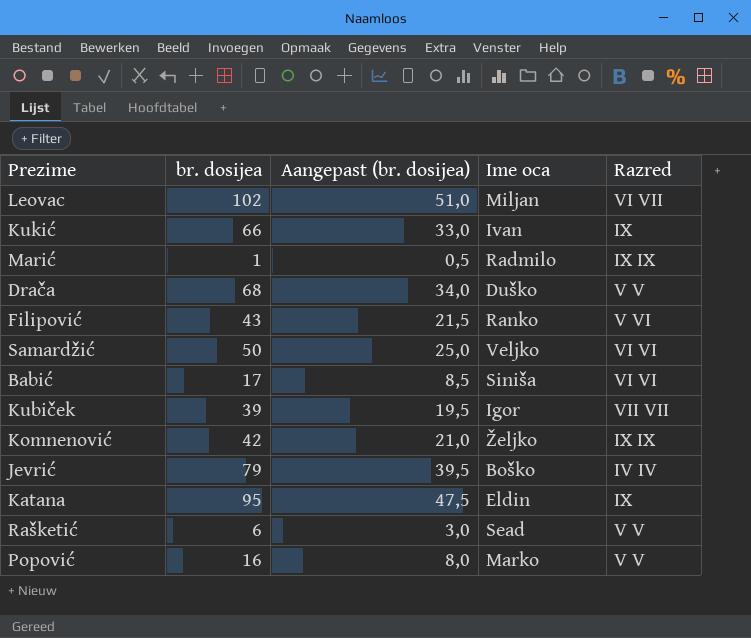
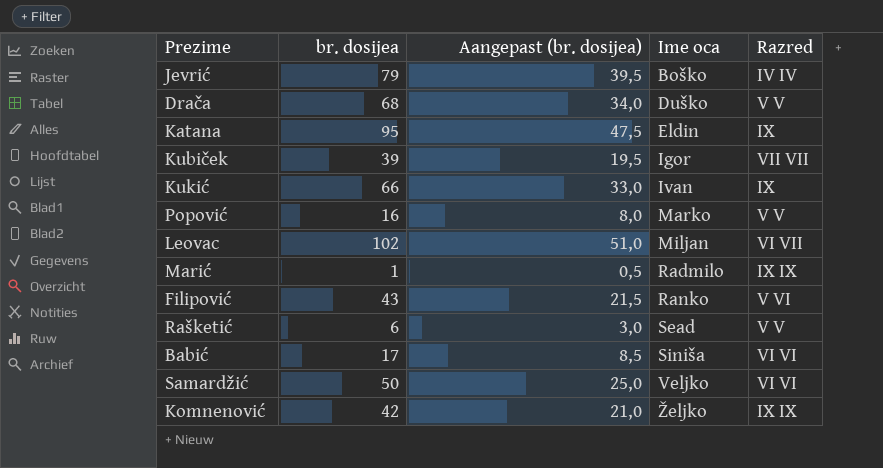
row order: none -> Ime oca ascending

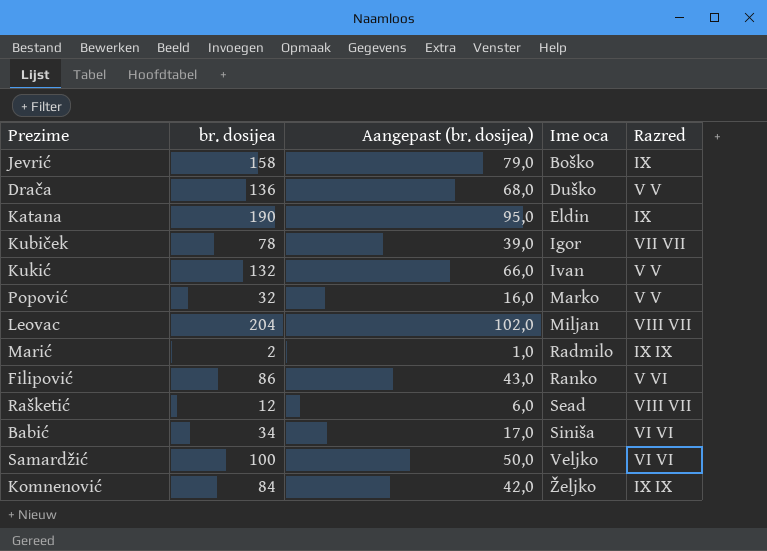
Jevrić | br. dosijea: 79 -> 158
Jevrić | Aangepast (br. dosijea): 39,5 -> 79,0
Jevrić | Razred: IV IV -> IX
Drača | br. dosijea: 68 -> 136
Drača | Aangepast (br. dosijea): 34,0 -> 68,0
Katana | br. dosijea: 95 -> 190
Katana | Aangepast (br. dosijea): 47,5 -> 95,0
Kubiček | br. dosijea: 39 -> 78
Kubiček | Aangepast (br. dosijea): 19,5 -> 39,0
Kukić | br. dosijea: 66 -> 132
Kukić | Aangepast (br. dosijea): 33,0 -> 66,0
Kukić | Razred: IX -> V V
Popović | br. dosijea: 16 -> 32
Popović | Aangepast (br. dosijea): 8,0 -> 16,0
Leovac | br. dosijea: 102 -> 204
Leovac | Aangepast (br. dosijea): 51,0 -> 102,0
Leovac | Razred: VI VII -> VIII VII
Marić | br. dosijea: 1 -> 2
Marić | Aangepast (br. dosijea): 0,5 -> 1,0
Filipović | br. dosijea: 43 -> 86
Filipović | Aangepast (br. dosijea): 21,5 -> 43,0
Rašketić | br. dosijea: 6 -> 12
Rašketić | Aangepast (br. dosijea): 3,0 -> 6,0
Rašketić | Razred: V V -> VIII VII
Babić | br. dosijea: 17 -> 34
Babić | Aangepast (br. dosijea): 8,5 -> 17,0
Samardžić | br. dosijea: 50 -> 100
Samardžić | Aangepast (br. dosijea): 25,0 -> 50,0
Komnenović | br. dosijea: 42 -> 84
Komnenović | Aangepast (br. dosijea): 21,0 -> 42,0

